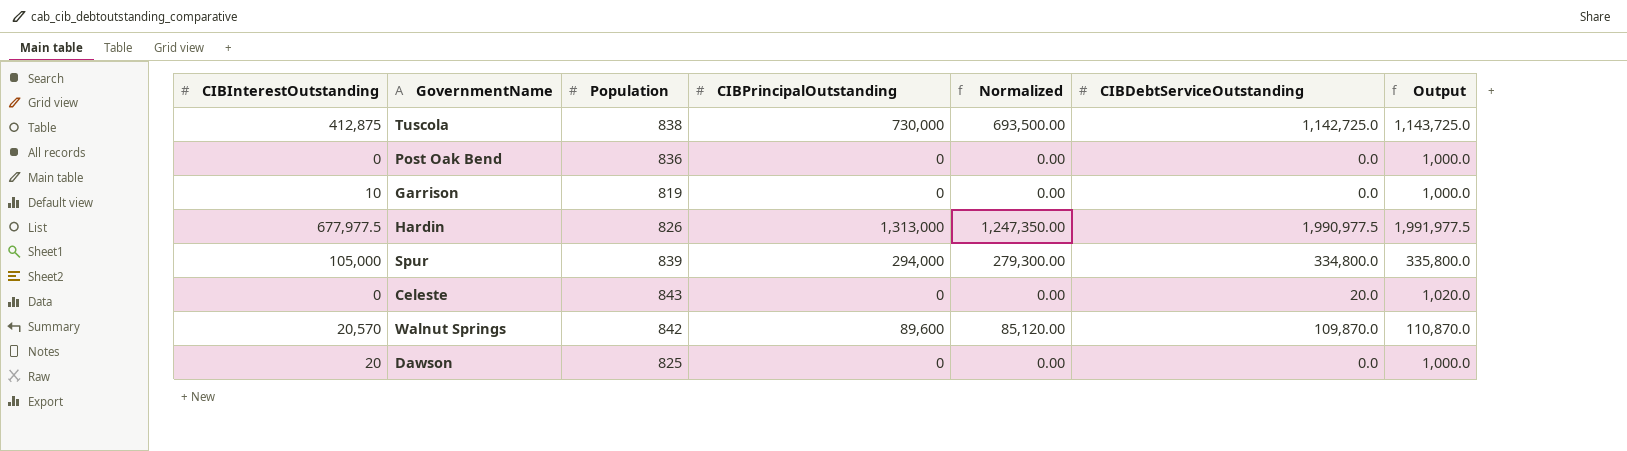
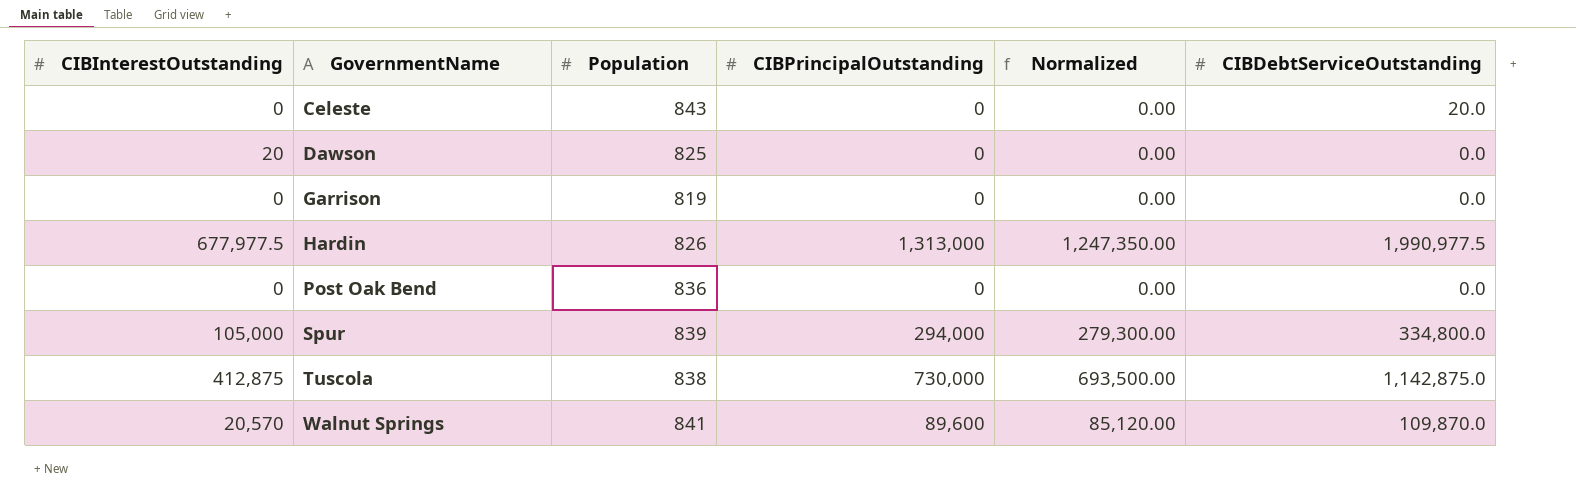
row order: none -> GovernmentName ascending
column Output | formula: [CIBDebtServiceOutstanding] + 1000 -> none
Garrison | CIBInterestOutstanding: 10 -> 0
Tuscola | CIBDebtServiceOutstanding: 1,142,725.0 -> 1,142,875.0
Walnut Springs | Population: 842 -> 841

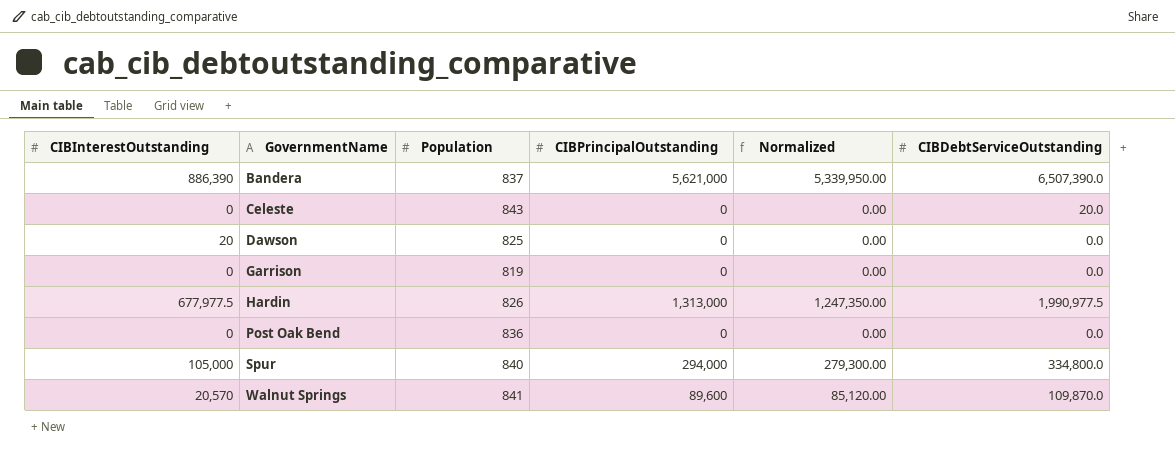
row Tuscola: 412,875 | 838 | 730,000 | 693,500.00 | 1,142,875.0 -> none
row Bandera: none -> 886,390 | 837 | 5,621,000 | 5,339,950.00 | 6,507,390.0
Spur | Population: 839 -> 840

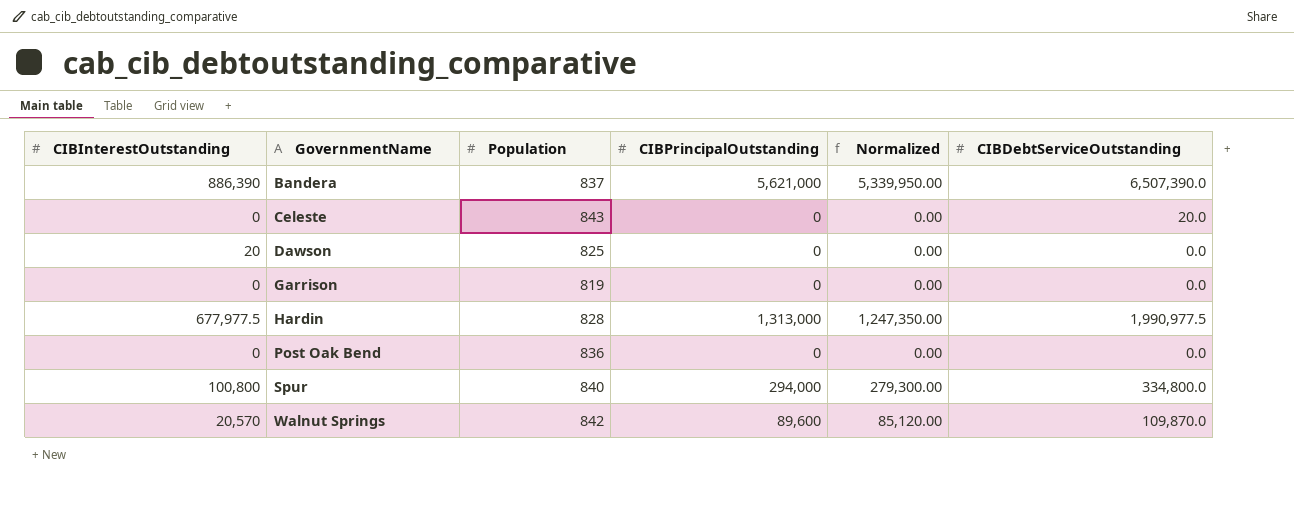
Hardin | Population: 826 -> 828
Spur | CIBInterestOutstanding: 105,000 -> 100,800
Walnut Springs | Population: 841 -> 842

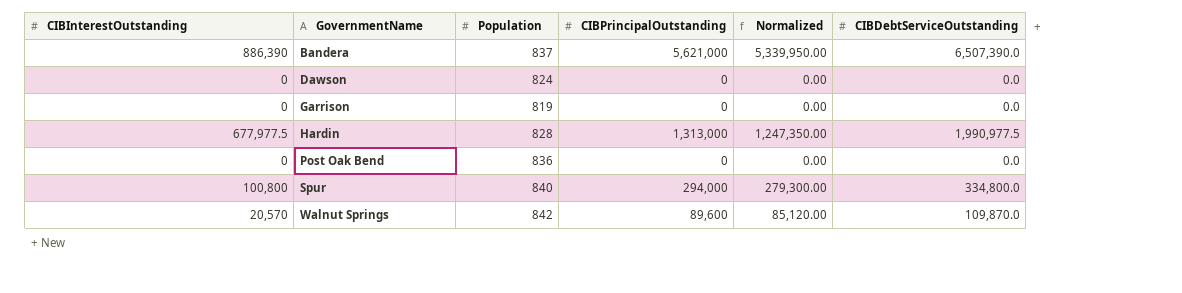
row Celeste: 0 | 843 | 0 | 0.00 | 20.0 -> none
Dawson | CIBInterestOutstanding: 20 -> 0
Dawson | Population: 825 -> 824

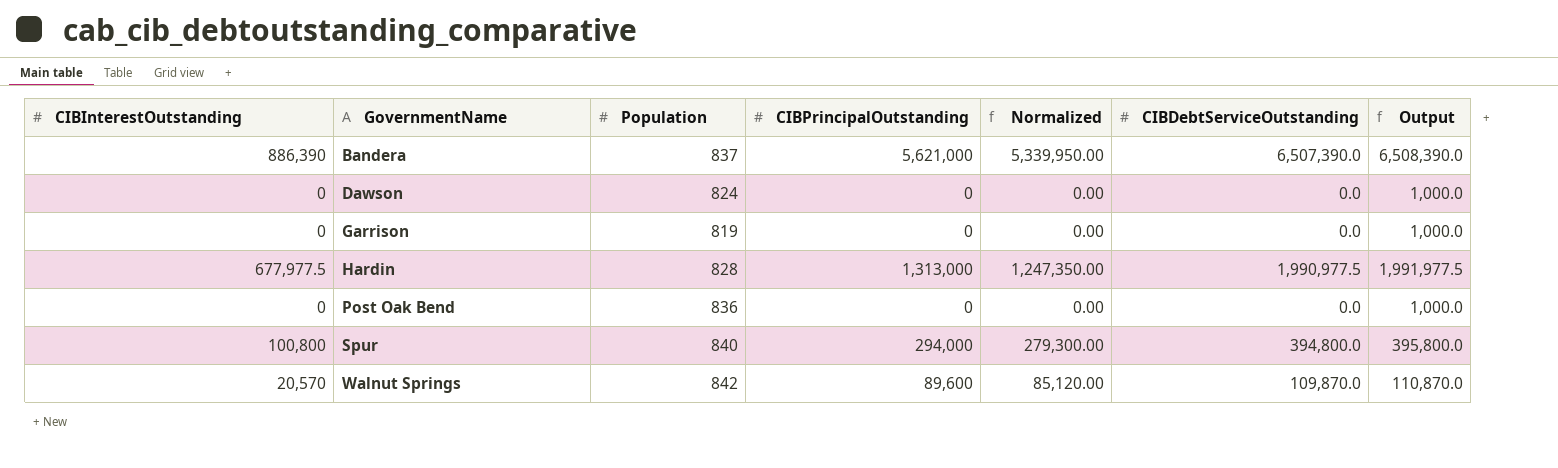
column Output | formula: none -> [CIBDebtServiceOutstanding] + 1000
Spur | CIBDebtServiceOutstanding: 334,800.0 -> 394,800.0

